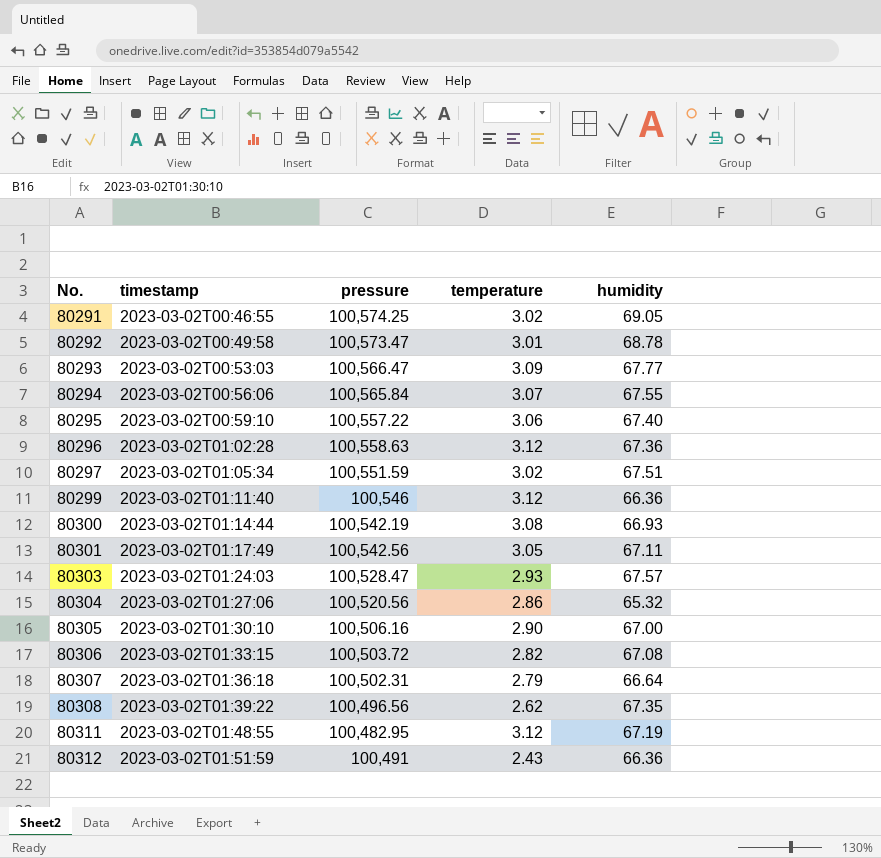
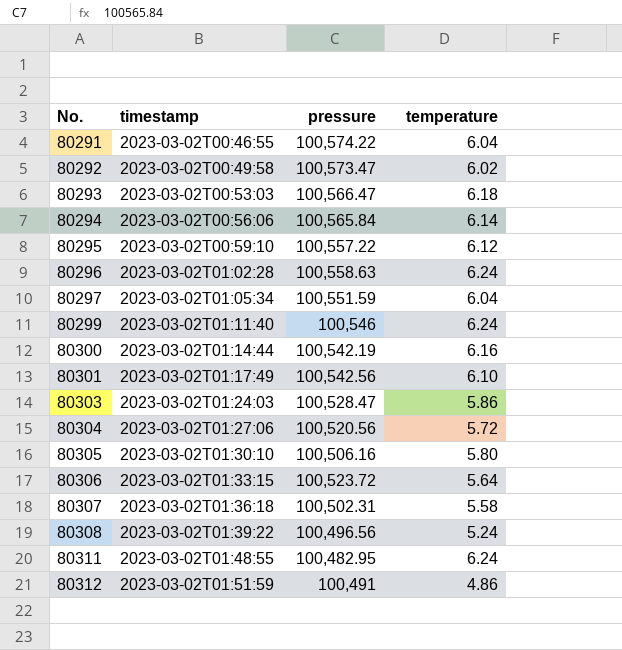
column humidity | position: 5 -> none
80291 | pressure: 100,574.25 -> 100,574.22
80291 | temperature: 3.02 -> 6.04
80292 | temperature: 3.01 -> 6.02
80293 | temperature: 3.09 -> 6.18
80294 | temperature: 3.07 -> 6.14
80295 | temperature: 3.06 -> 6.12
80296 | temperature: 3.12 -> 6.24
80297 | temperature: 3.02 -> 6.04
80299 | temperature: 3.12 -> 6.24
80300 | temperature: 3.08 -> 6.16
80301 | temperature: 3.05 -> 6.10
80303 | temperature: 2.93 -> 5.86
80304 | temperature: 2.86 -> 5.72
80305 | temperature: 2.90 -> 5.80
80306 | pressure: 100,503.72 -> 100,523.72
80306 | temperature: 2.82 -> 5.64
80307 | temperature: 2.79 -> 5.58
80308 | temperature: 2.62 -> 5.24
80311 | temperature: 3.12 -> 6.24
80312 | temperature: 2.43 -> 4.86

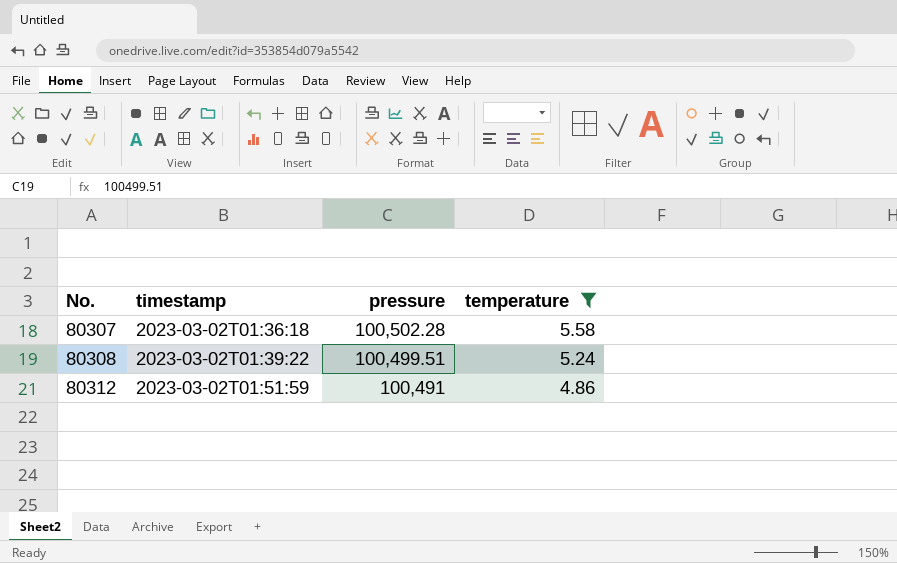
filter: none -> temperature <= 5.58
80307 | pressure: 100,502.31 -> 100,502.28
80308 | pressure: 100,496.56 -> 100,499.51

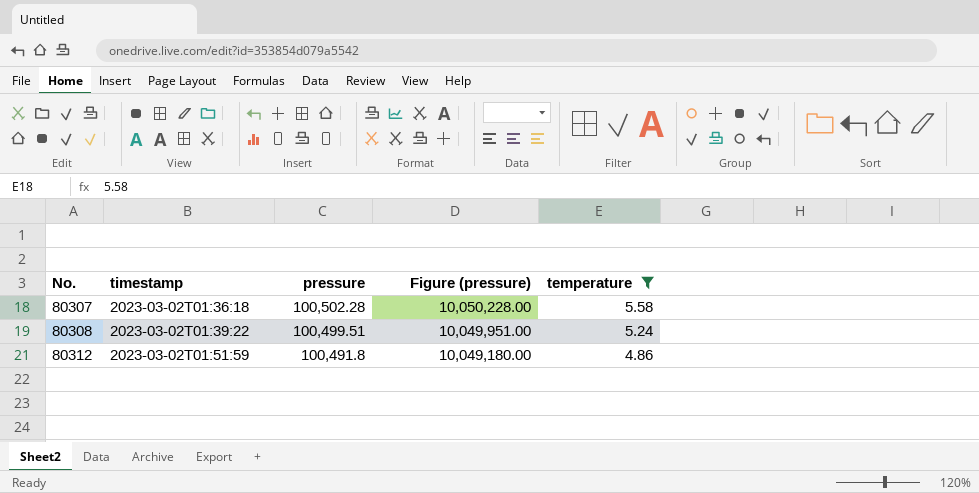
column Figure (pressure) | formula: none -> [pressure] * 100
80312 | pressure: 100,491 -> 100,491.8

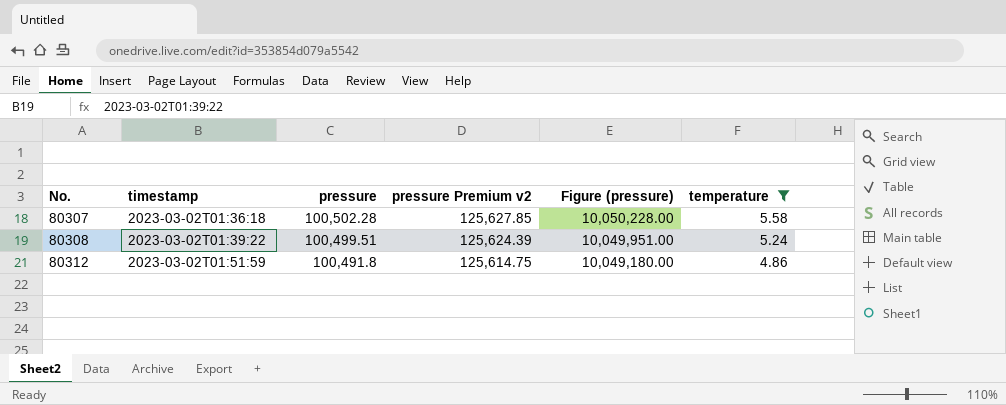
column pressure Premium v2 | formula: none -> [pressure] * 1.25

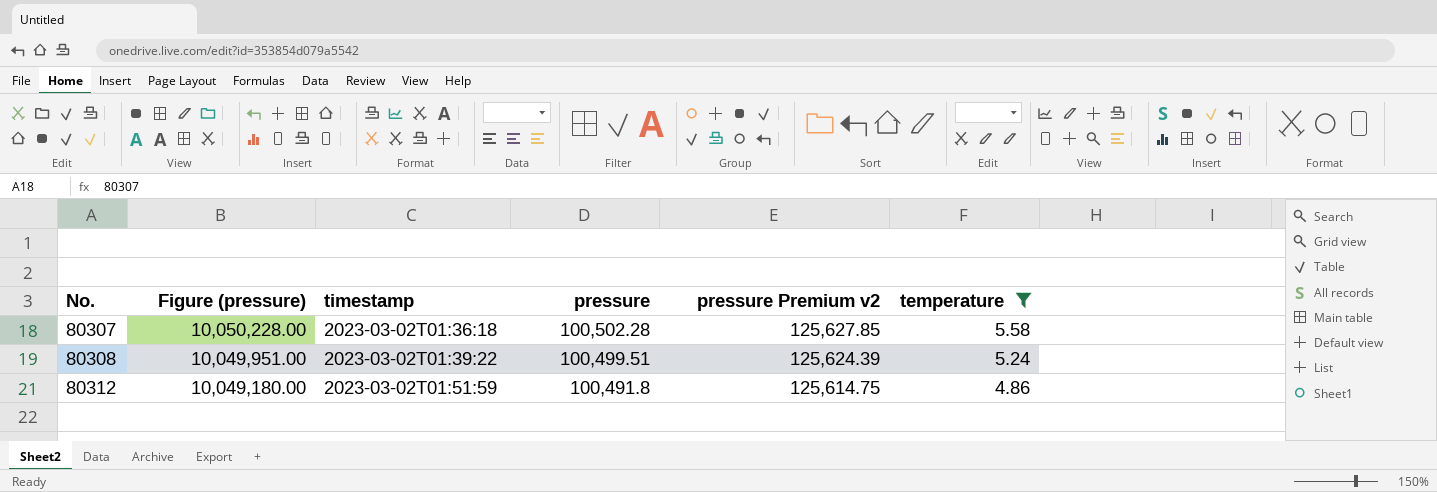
column Figure (pressure) | position: 5 -> 2

